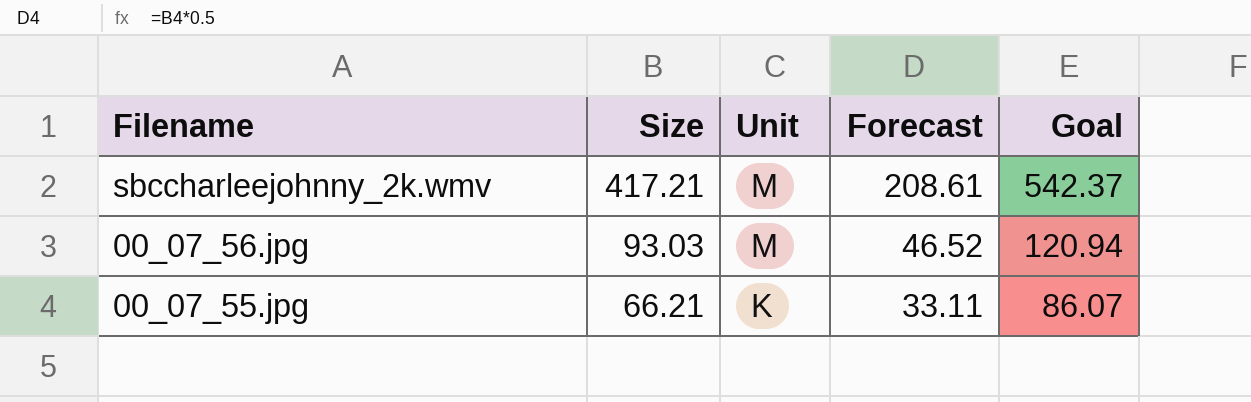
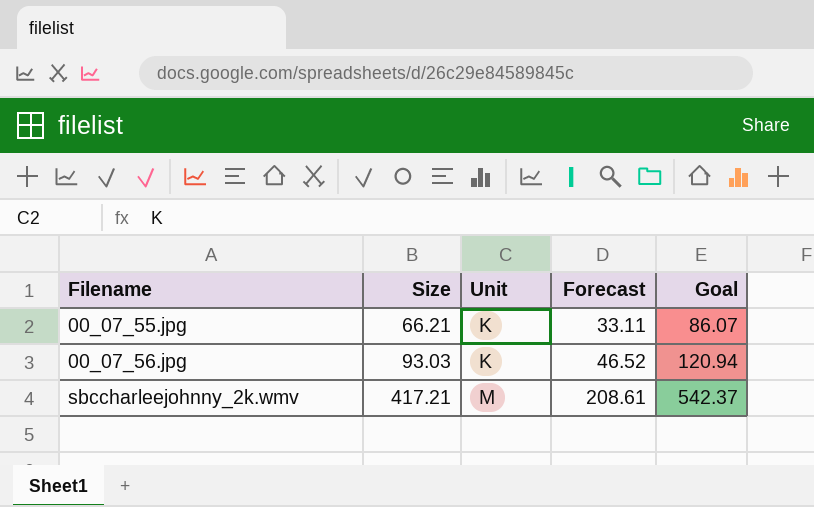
row order: Filename descending -> Filename ascending
00_07_56.jpg | Unit: M -> K

